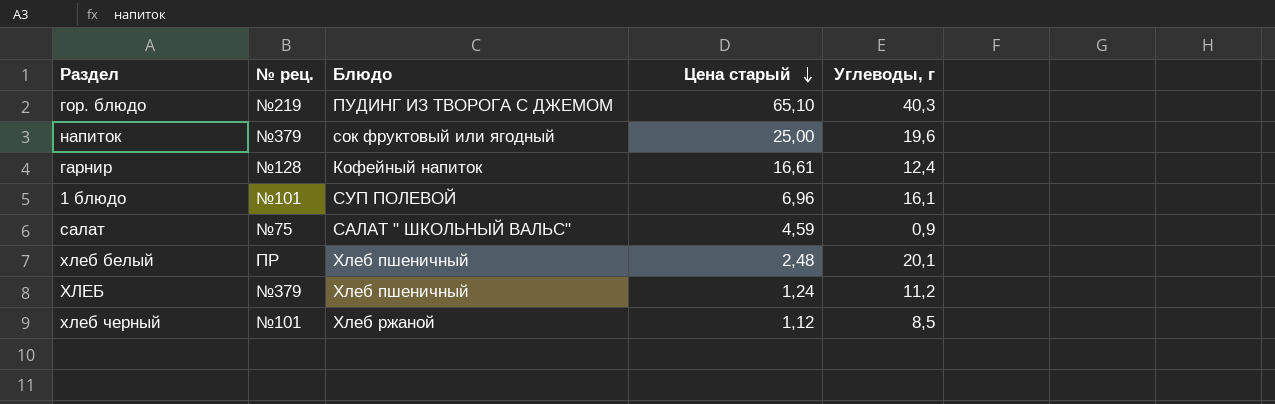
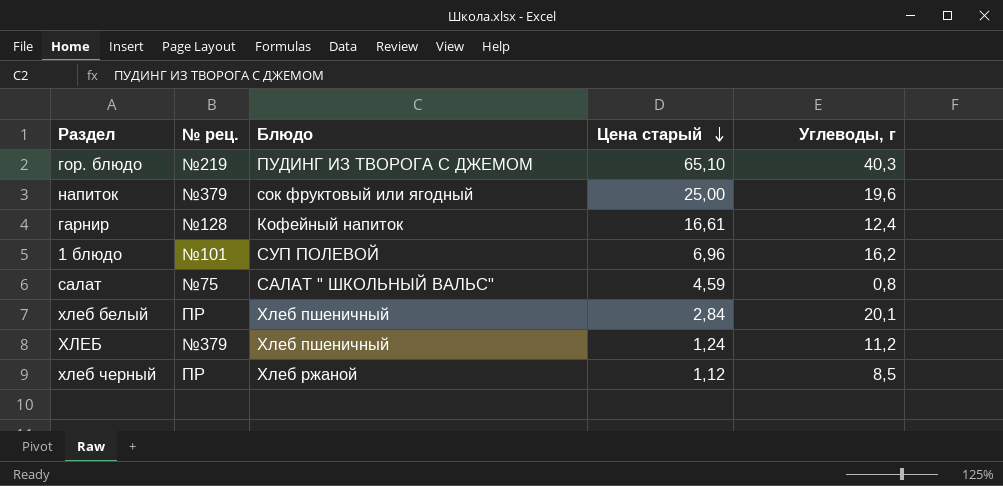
1 блюдо | Углеводы, г: 16,1 -> 16,2
салат | Углеводы, г: 0,9 -> 0,8
хлеб белый | Цена старый: 2,48 -> 2,84
хлеб черный | № рец.: №101 -> ПР

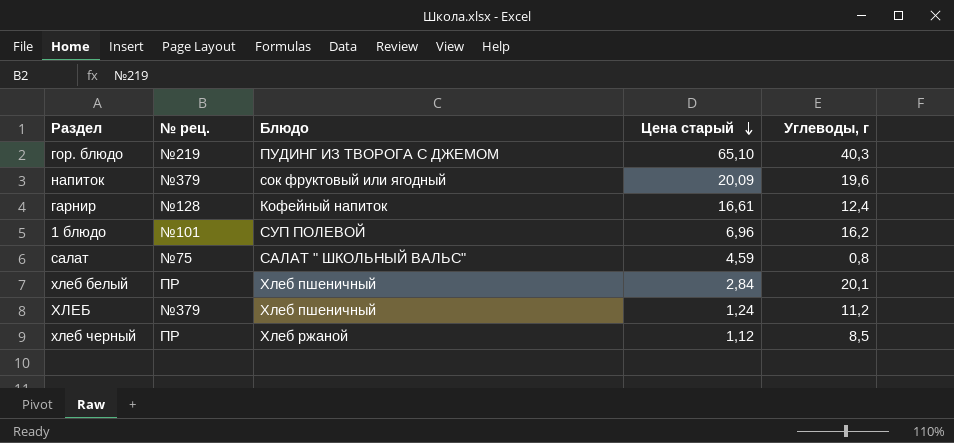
напиток | Цена старый: 25,00 -> 20,09

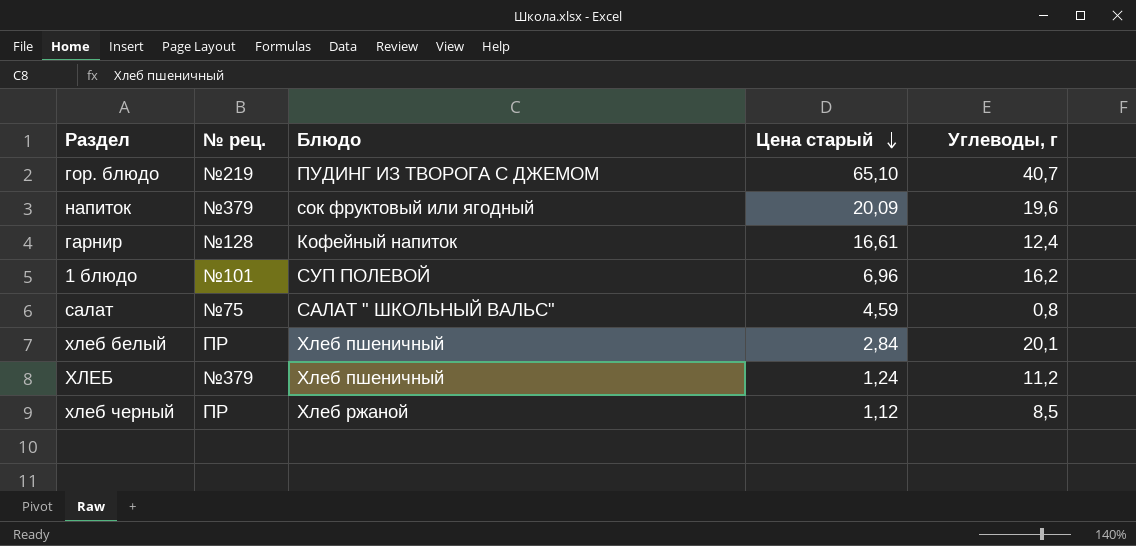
гор. блюдо | Углеводы, г: 40,3 -> 40,7

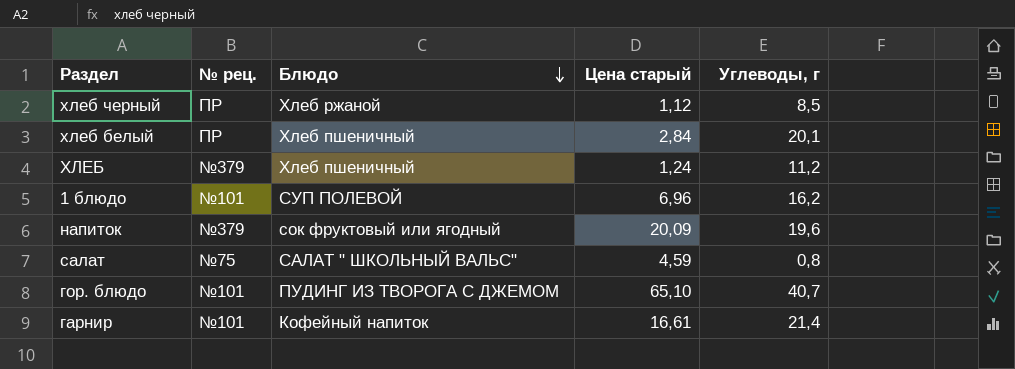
row order: Цена старый descending -> Блюдо descending
гор. блюдо | № рец.: №219 -> №101
гарнир | № рец.: №128 -> №101
гарнир | Углеводы, г: 12,4 -> 21,4

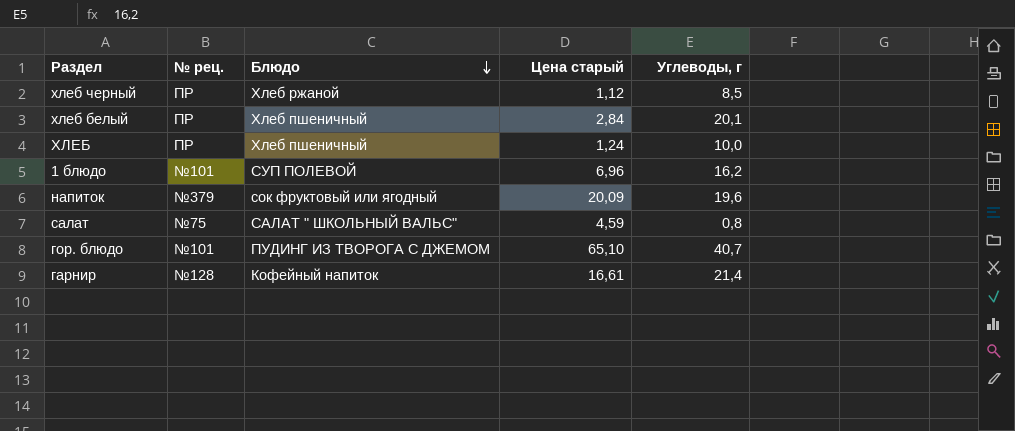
ХЛЕБ | № рец.: №379 -> ПР
ХЛЕБ | Углеводы, г: 11,2 -> 10,0
гарнир | № рец.: №101 -> №128

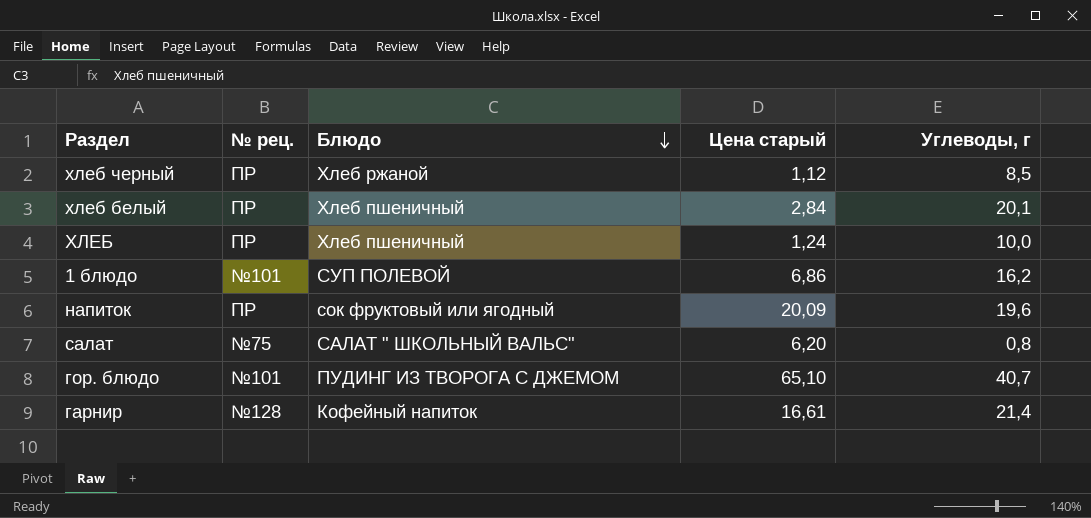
1 блюдо | Цена старый: 6,96 -> 6,86
напиток | № рец.: №379 -> ПР
салат | Цена старый: 4,59 -> 6,20

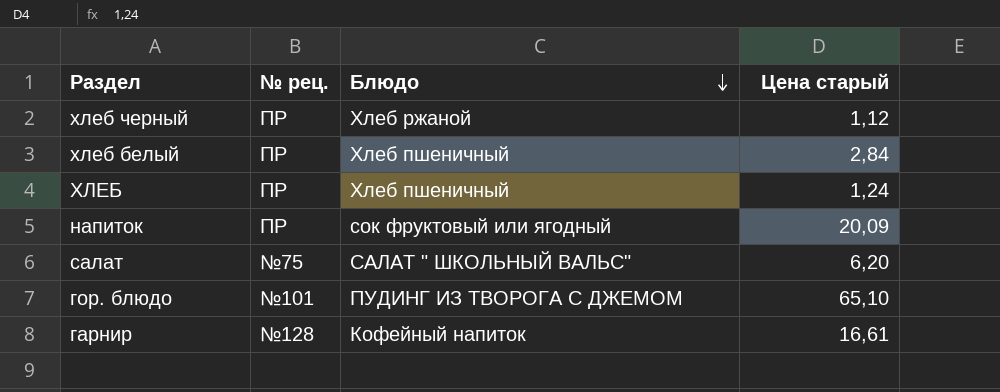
column Углеводы, г | position: 5 -> none
row 1 блюдо: №101 | СУП ПОЛЕВОЙ | 6,86 | 16,2 -> none

